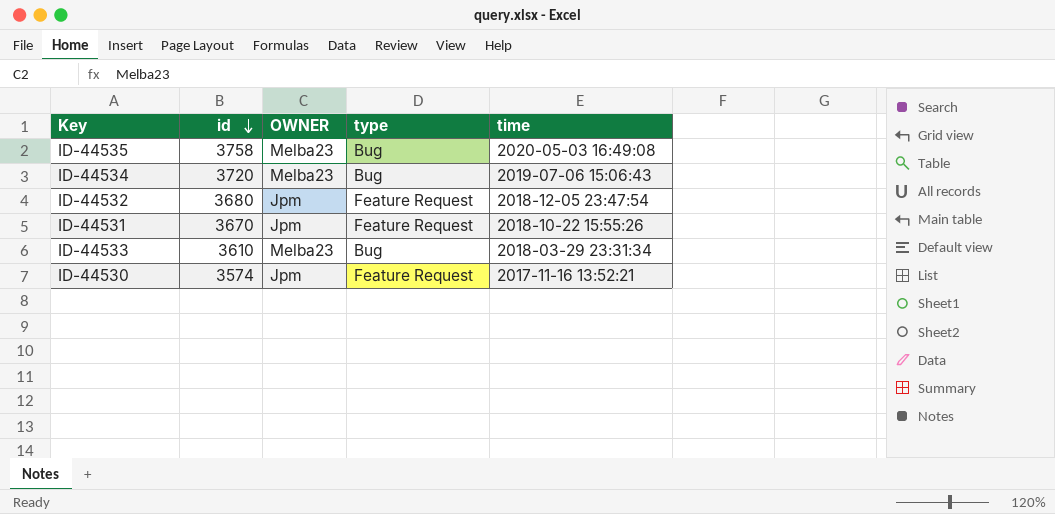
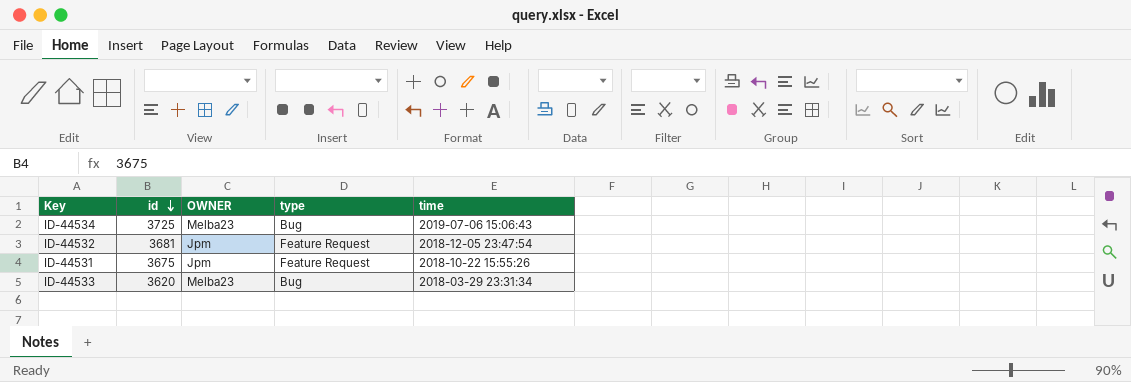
row ID-44535: 3758 | Melba23 | Bug | 2020-05-03 16:49:08 -> none
row ID-44530: 3574 | Jpm | Feature Request | 2017-11-16 13:52:21 -> none
ID-44534 | id: 3720 -> 3725
ID-44532 | id: 3680 -> 3681
ID-44531 | id: 3670 -> 3675
ID-44533 | id: 3610 -> 3620

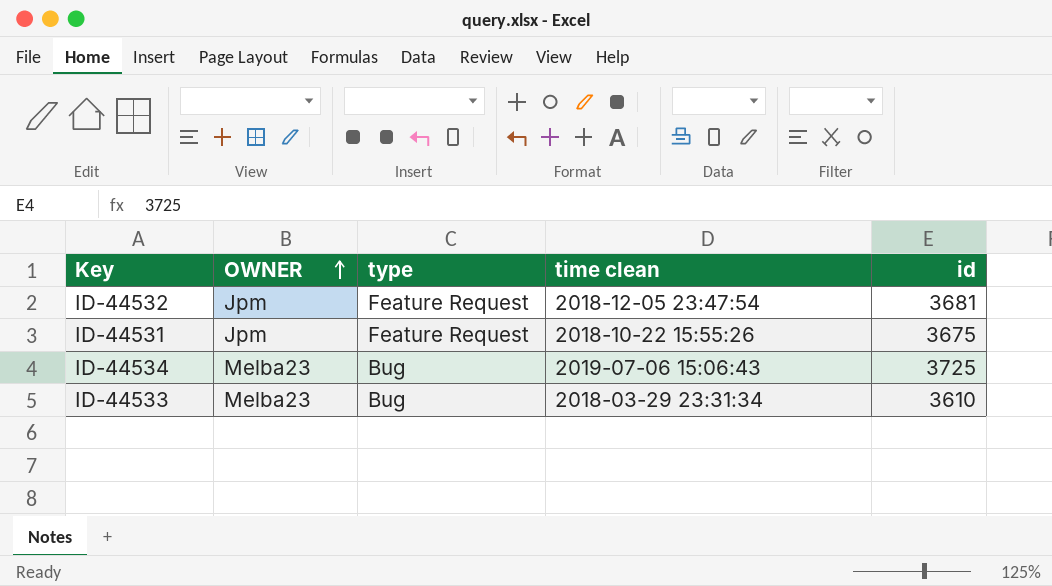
row order: id descending -> OWNER ascending
column name: time -> time clean
column id | position: 2 -> 5
ID-44533 | id: 3620 -> 3610

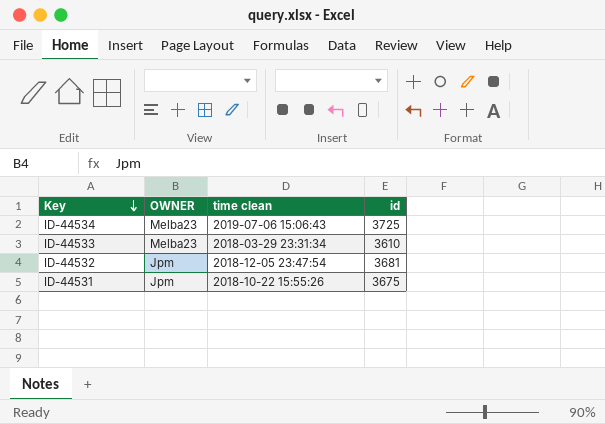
row order: OWNER ascending -> Key descending
column type | position: 3 -> none

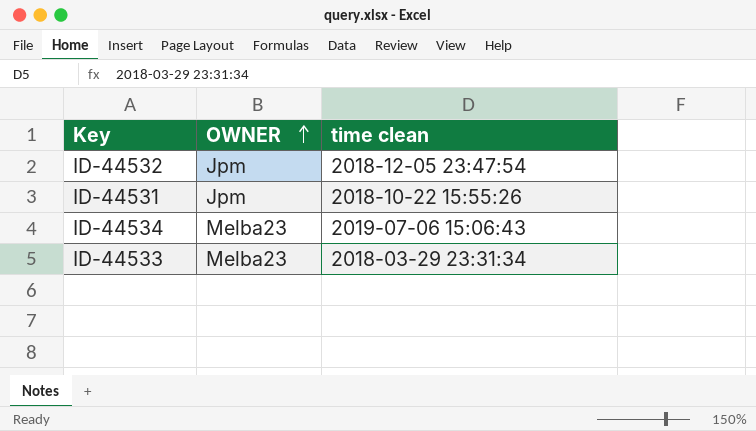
row order: Key descending -> OWNER ascending
column id | position: 4 -> none

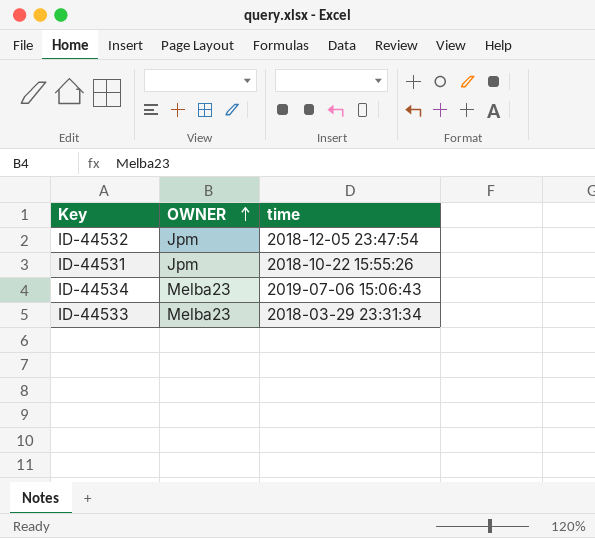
column name: time clean -> time

